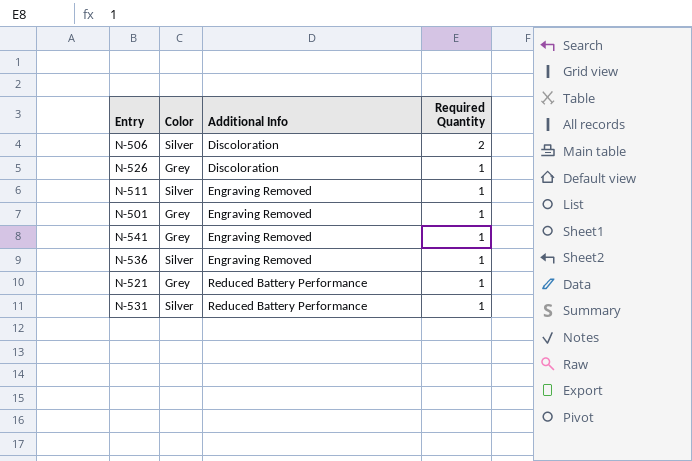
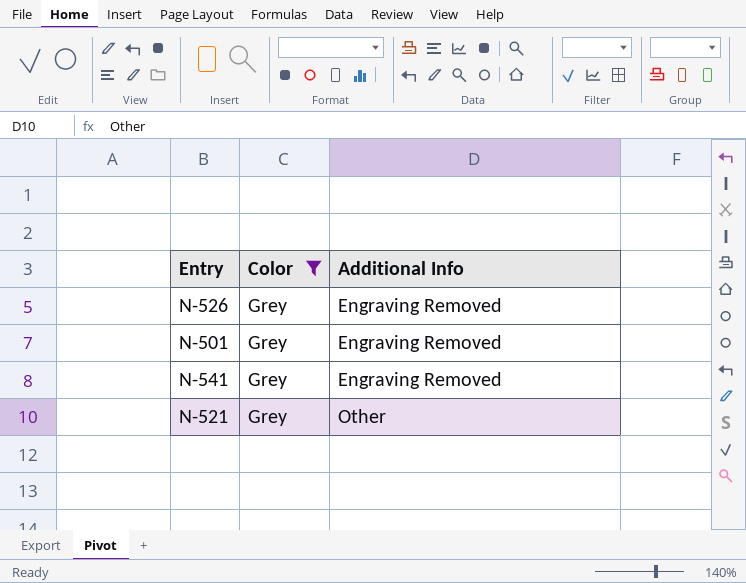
filter: none -> Color = Grey
column Required Quantity | position: 4 -> none
N-526 | Additional Info: Discoloration -> Engraving Removed
N-521 | Additional Info: Reduced Battery Performance -> Other

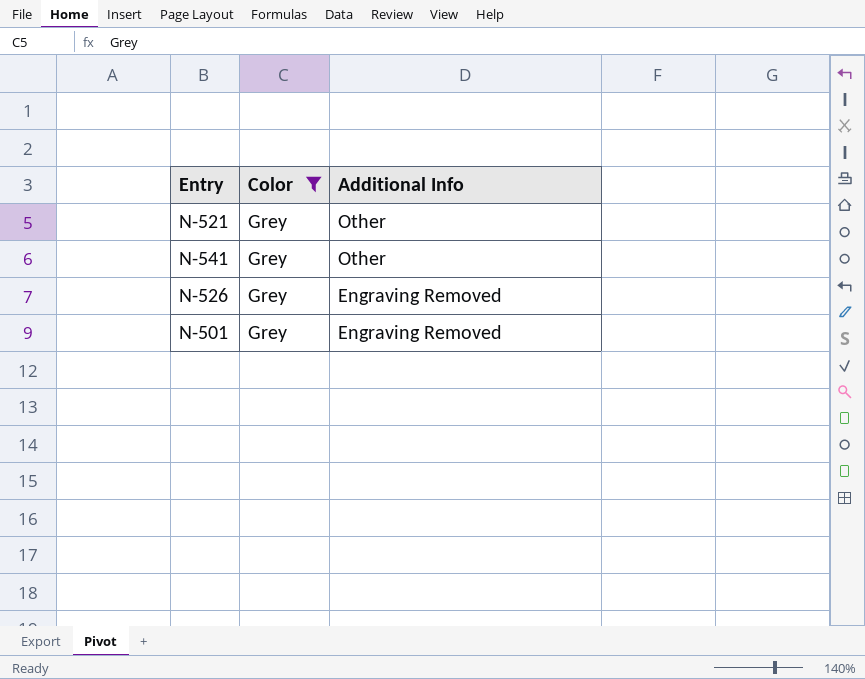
row order: Additional Info ascending -> Additional Info descending
N-541 | Additional Info: Engraving Removed -> Other

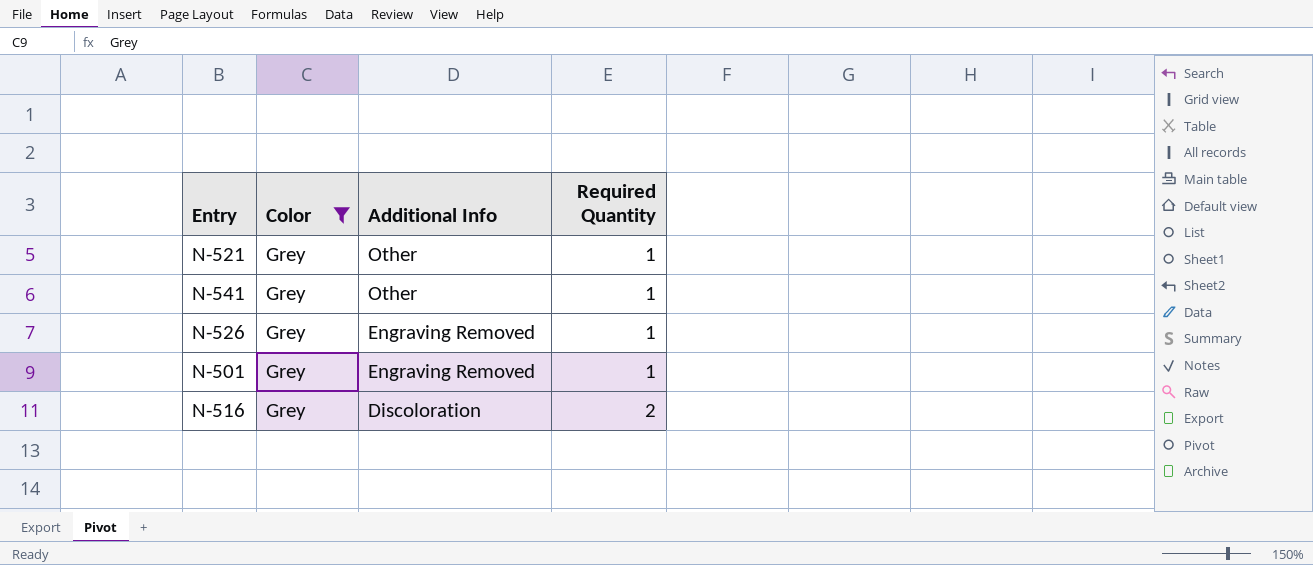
column Required Quantity | position: none -> 4
row N-516: none -> Grey | Discoloration | 2

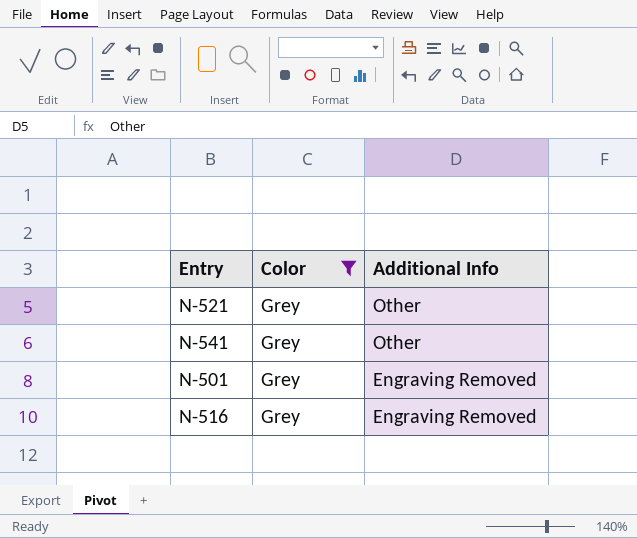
column Required Quantity | position: 4 -> none
row N-526: Grey | Engraving Removed | 1 -> none
N-516 | Additional Info: Discoloration -> Engraving Removed

